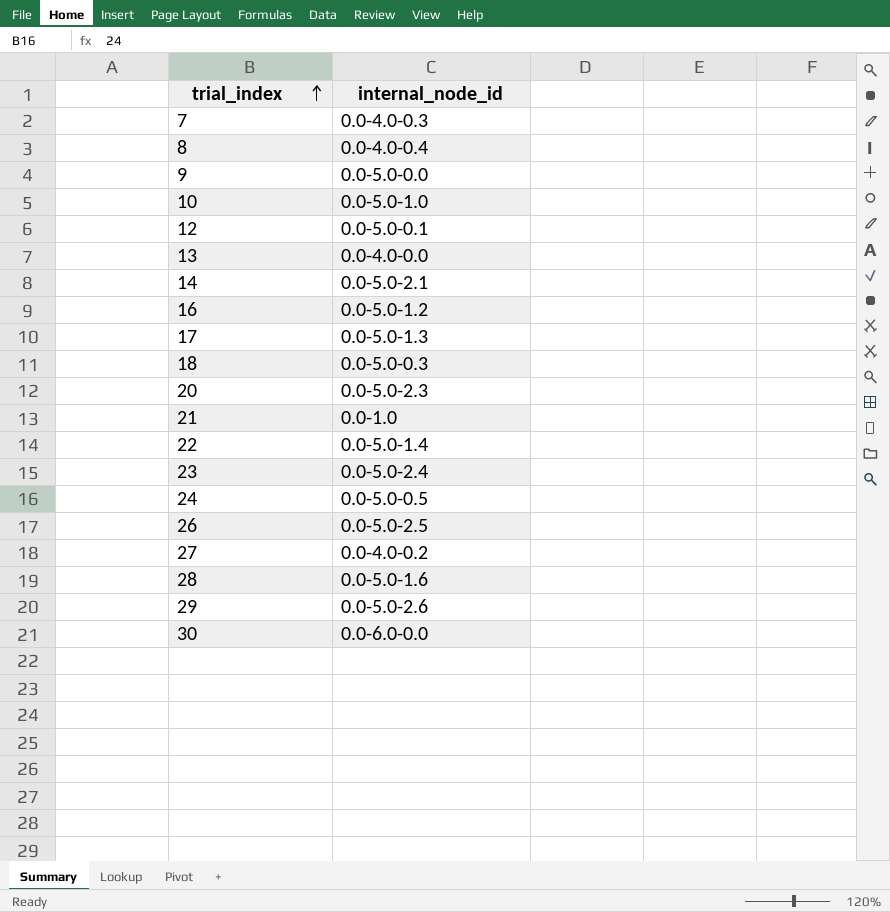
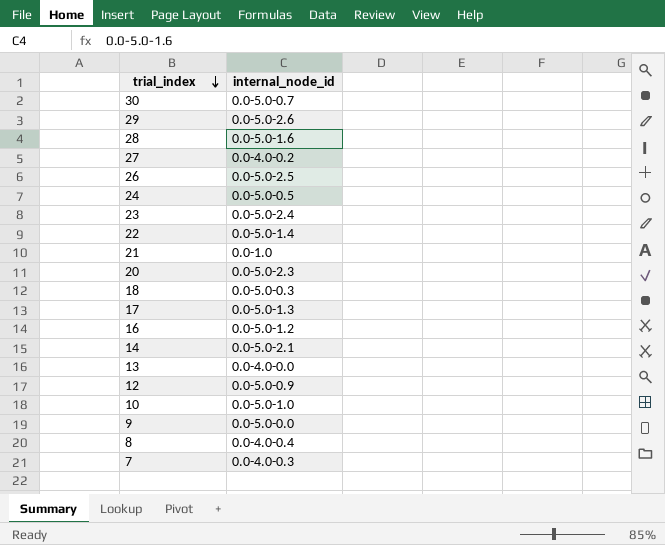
row order: trial_index ascending -> trial_index descending
30 | internal_node_id: 0.0-6.0-0.0 -> 0.0-5.0-0.7
12 | internal_node_id: 0.0-5.0-0.1 -> 0.0-5.0-0.9

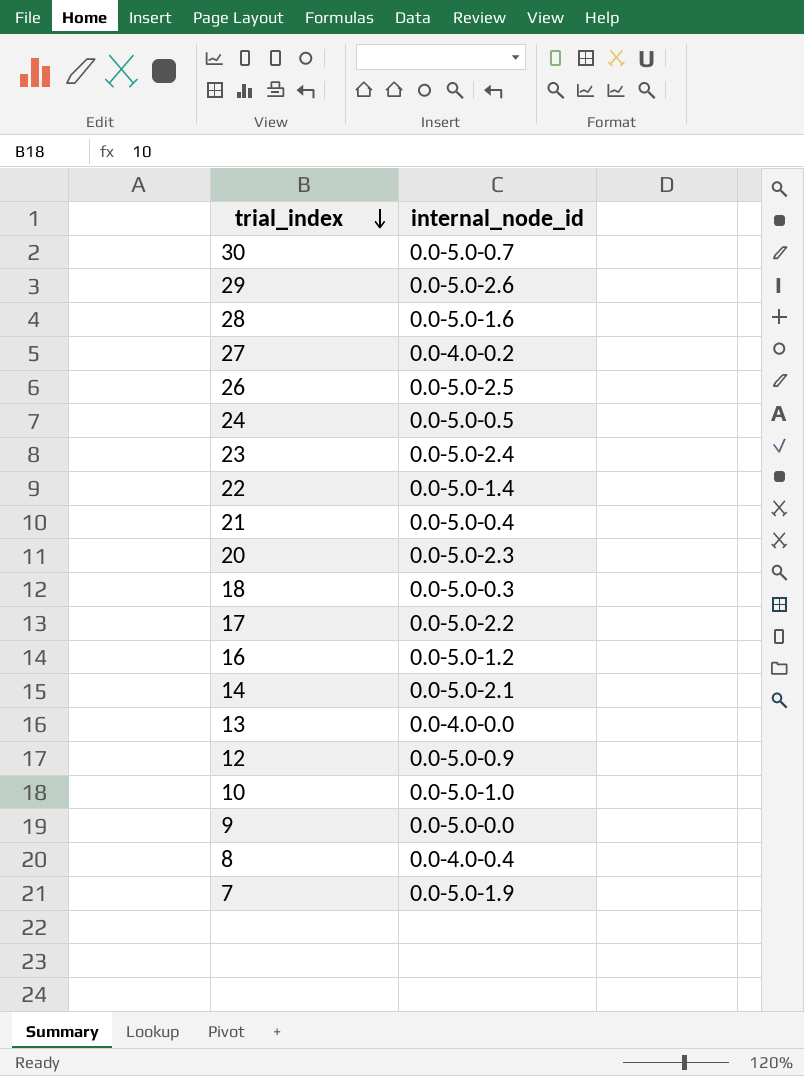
21 | internal_node_id: 0.0-1.0 -> 0.0-5.0-0.4
17 | internal_node_id: 0.0-5.0-1.3 -> 0.0-5.0-2.2
7 | internal_node_id: 0.0-4.0-0.3 -> 0.0-5.0-1.9

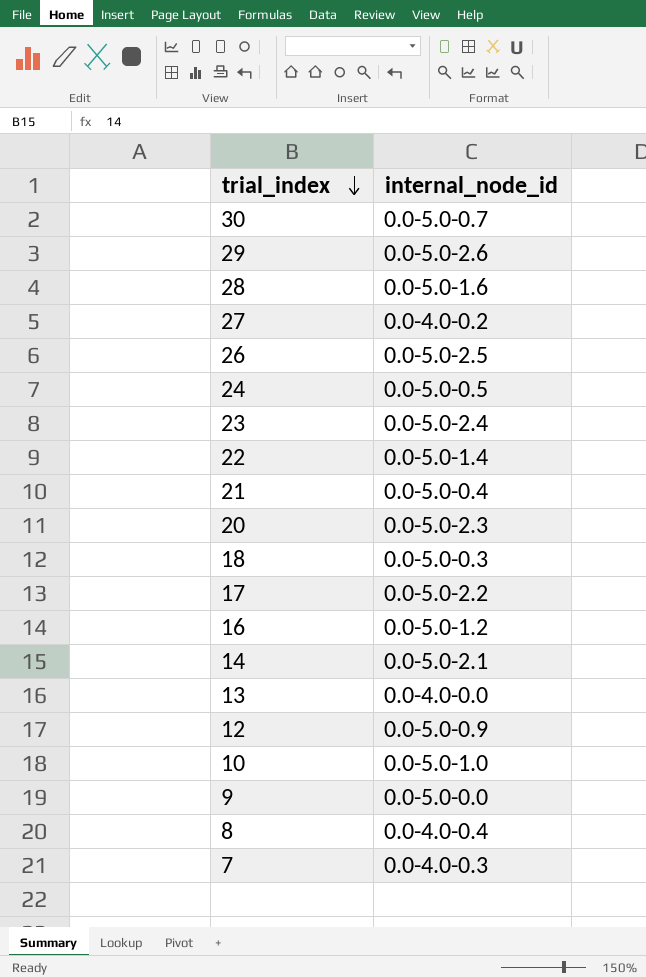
7 | internal_node_id: 0.0-5.0-1.9 -> 0.0-4.0-0.3

